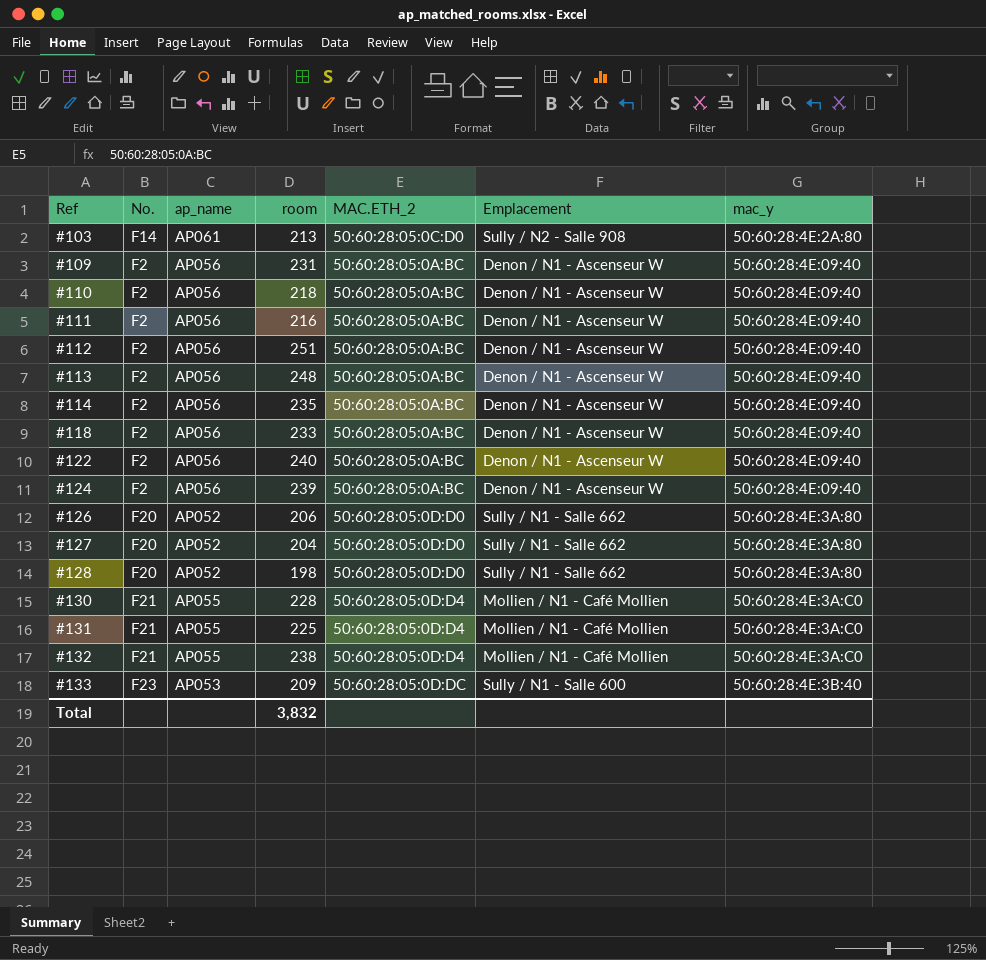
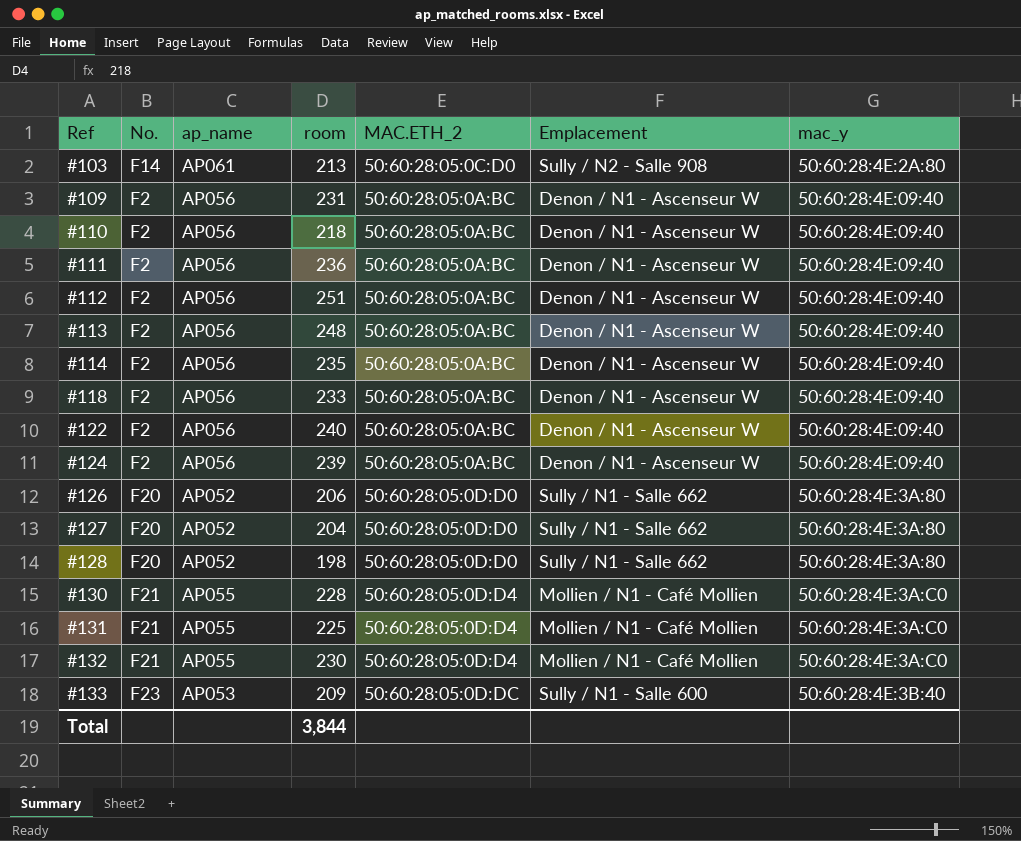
#111 | room: 216 -> 236
#132 | room: 238 -> 230
Total | room: 3,832 -> 3,844

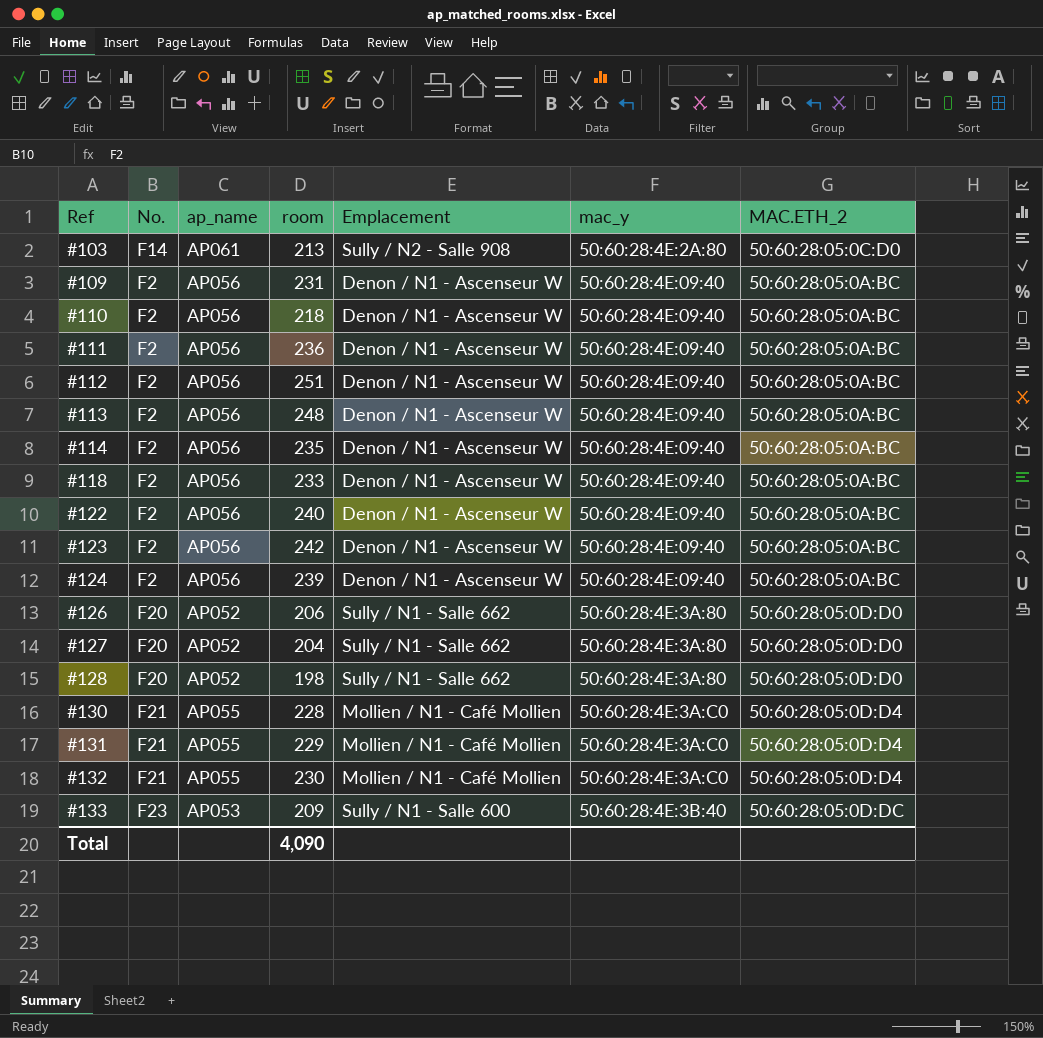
column MAC.ETH_2 | position: 5 -> 7
row #123: none -> F2 | AP056 | 242 | Denon / N1 - Ascenseur W | 50:60:28:4E:09:40 | 50:60:28:05:0A:BC
#131 | room: 225 -> 229
Total | room: 3,844 -> 4,090

